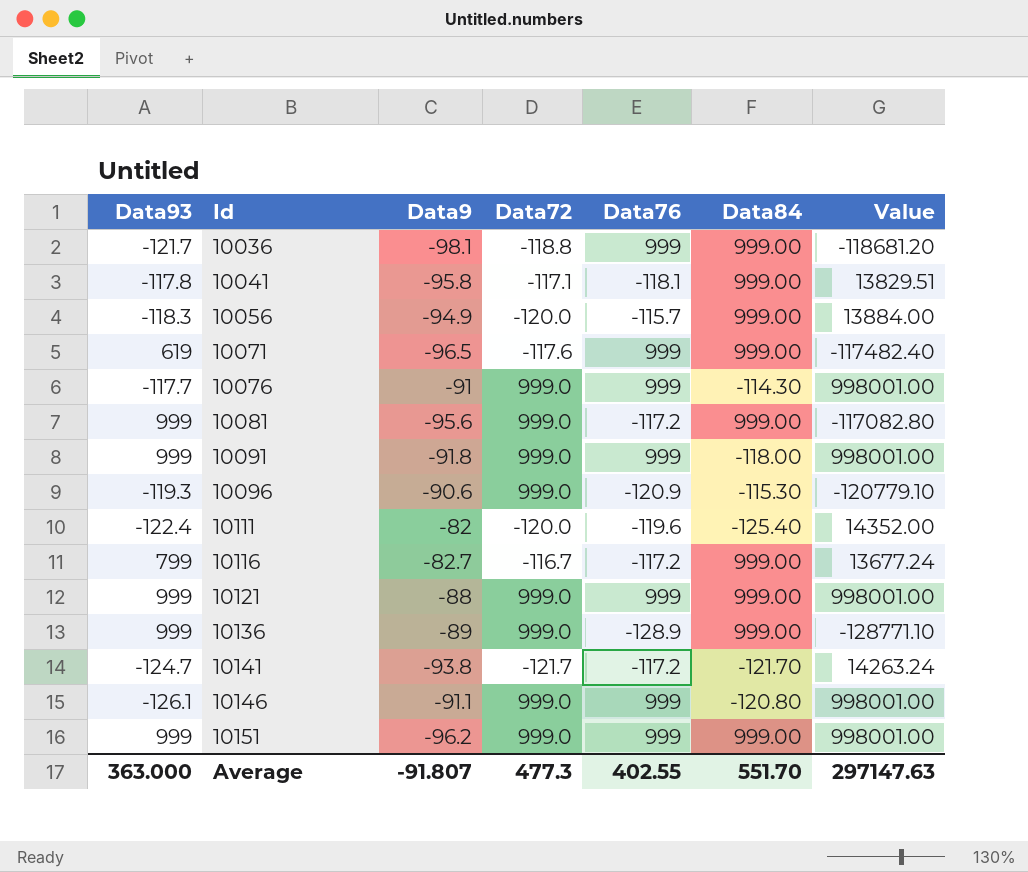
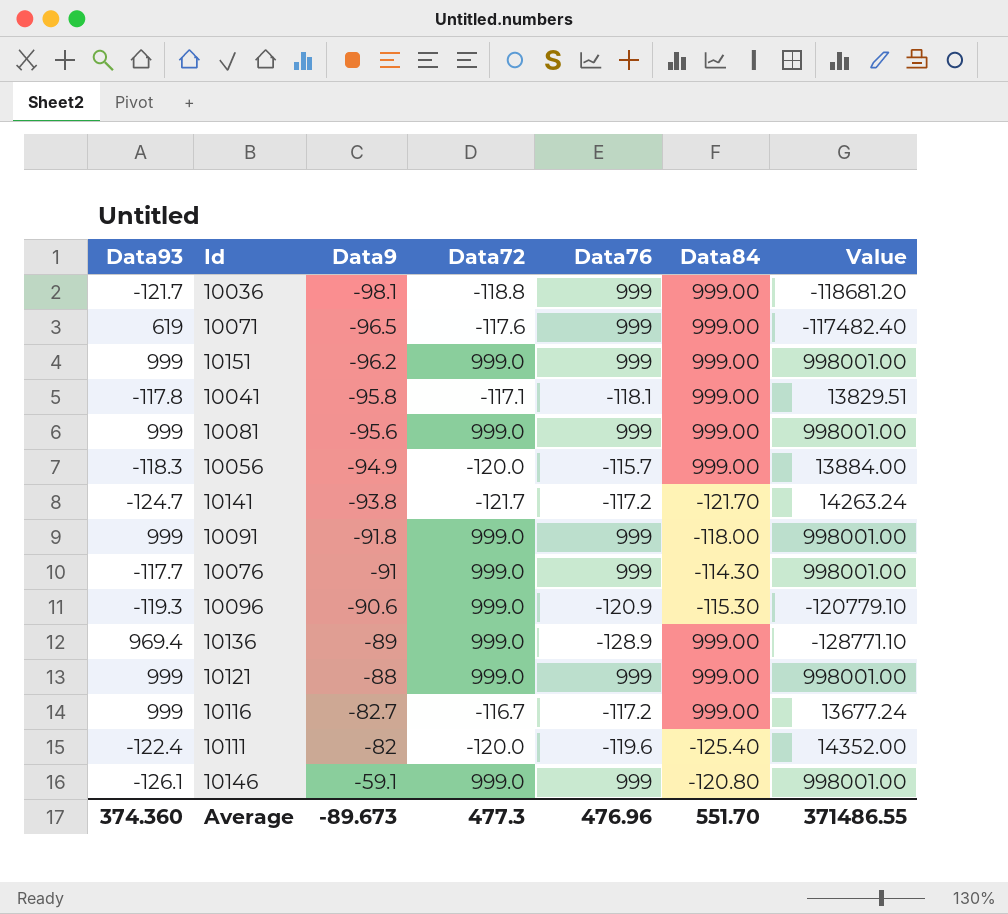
row order: Id ascending -> Data9 ascending
10081 | Data76: -117.2 -> 999
10081 | Value: -117082.80 -> 998001.00
10136 | Data93: 999 -> 969.4
10116 | Data93: 799 -> 999
10146 | Data9: -91.1 -> -59.1
Average | Data93: 363.000 -> 374.360
Average | Data9: -91.807 -> -89.673
Average | Data76: 402.55 -> 476.96
Average | Value: 297147.63 -> 371486.55

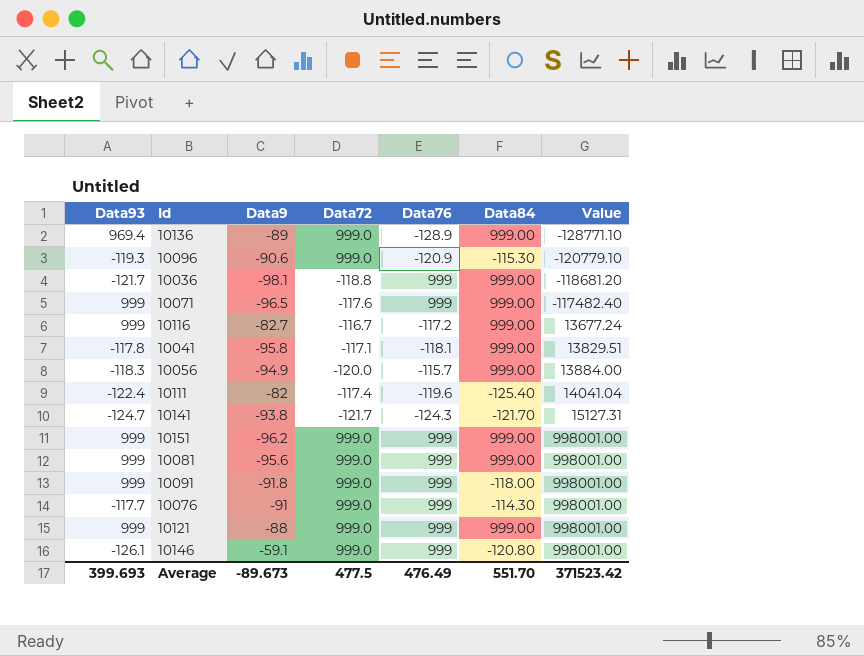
row order: Data9 ascending -> Value ascending
10071 | Data93: 619 -> 999
10111 | Data72: -120.0 -> -117.4
10111 | Value: 14352.00 -> 14041.04
10141 | Data76: -117.2 -> -124.3
10141 | Value: 14263.24 -> 15127.31
Average | Data93: 374.360 -> 399.693
Average | Data72: 477.3 -> 477.5
Average | Data76: 476.96 -> 476.49
Average | Value: 371486.55 -> 371523.42

